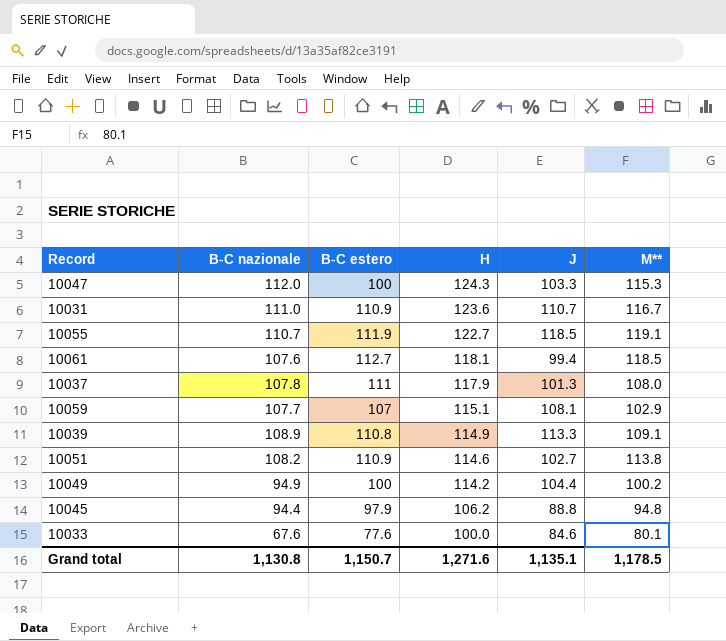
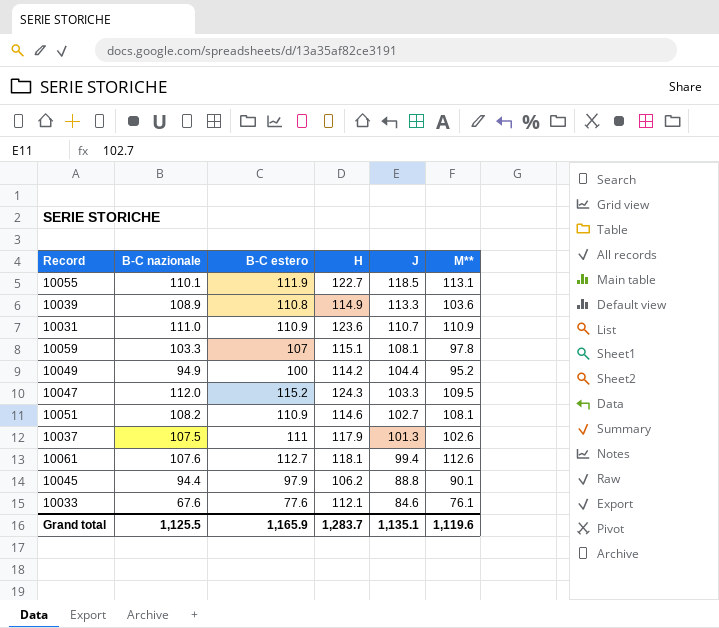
row order: H descending -> J descending
10055 | B-C nazionale: 110.7 -> 110.1
10055 | M**: 119.1 -> 113.1
10039 | M**: 109.1 -> 103.6
10031 | M**: 116.7 -> 110.9
10059 | B-C nazionale: 107.7 -> 103.3
10059 | M**: 102.9 -> 97.8
10049 | M**: 100.2 -> 95.2
10047 | B-C estero: 100 -> 115.2
10047 | M**: 115.3 -> 109.5
10051 | M**: 113.8 -> 108.1
10037 | B-C nazionale: 107.8 -> 107.5
10037 | M**: 108.0 -> 102.6
10061 | M**: 118.5 -> 112.6
10045 | M**: 94.8 -> 90.1
10033 | H: 100.0 -> 112.1
10033 | M**: 80.1 -> 76.1
Grand total | B-C nazionale: 1,130.8 -> 1,125.5
Grand total | B-C estero: 1,150.7 -> 1,165.9
Grand total | H: 1,271.6 -> 1,283.7
Grand total | M**: 1,178.5 -> 1,119.6

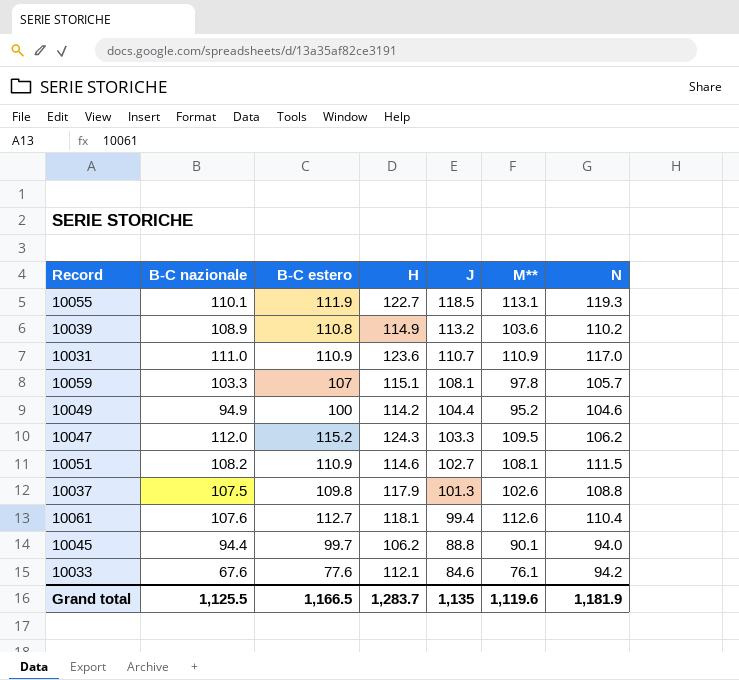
column N | position: none -> 7
10039 | J: 113.3 -> 113.2
10037 | B-C estero: 111 -> 109.8
10045 | B-C estero: 97.9 -> 99.7
Grand total | B-C estero: 1,165.9 -> 1,166.5
Grand total | J: 1,135.1 -> 1,135

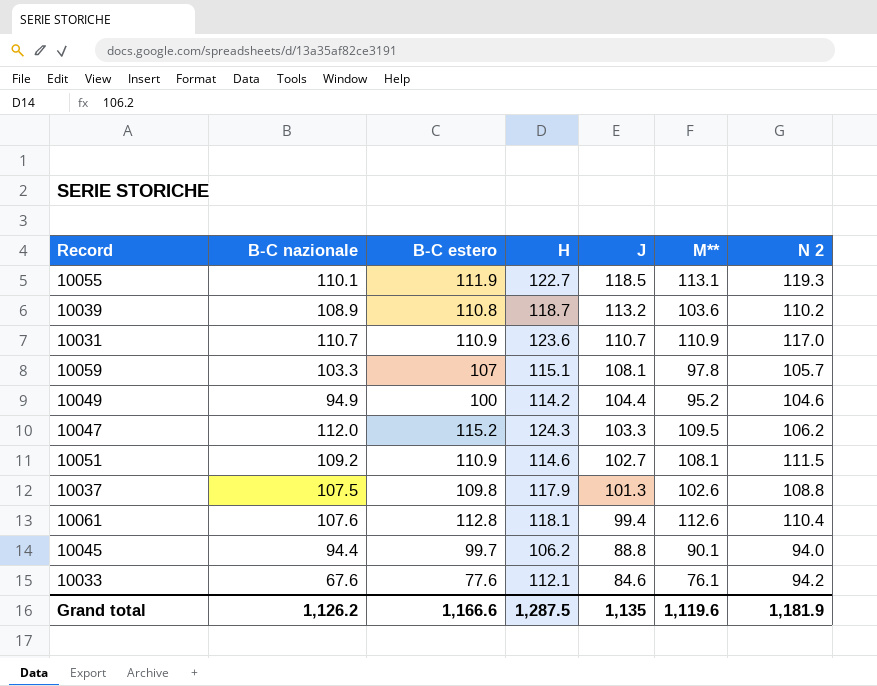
column name: N -> N 2
10039 | H: 114.9 -> 118.7
10031 | B-C nazionale: 111.0 -> 110.7
10051 | B-C nazionale: 108.2 -> 109.2
10061 | B-C estero: 112.7 -> 112.8
Grand total | B-C nazionale: 1,125.5 -> 1,126.2
Grand total | B-C estero: 1,166.5 -> 1,166.6
Grand total | H: 1,283.7 -> 1,287.5

